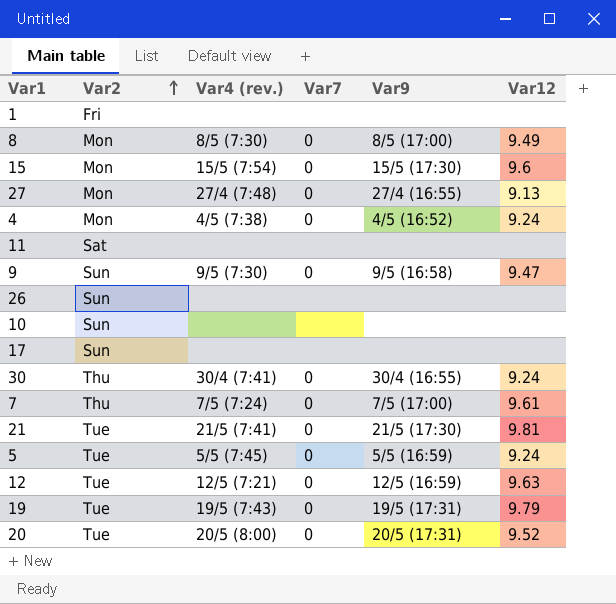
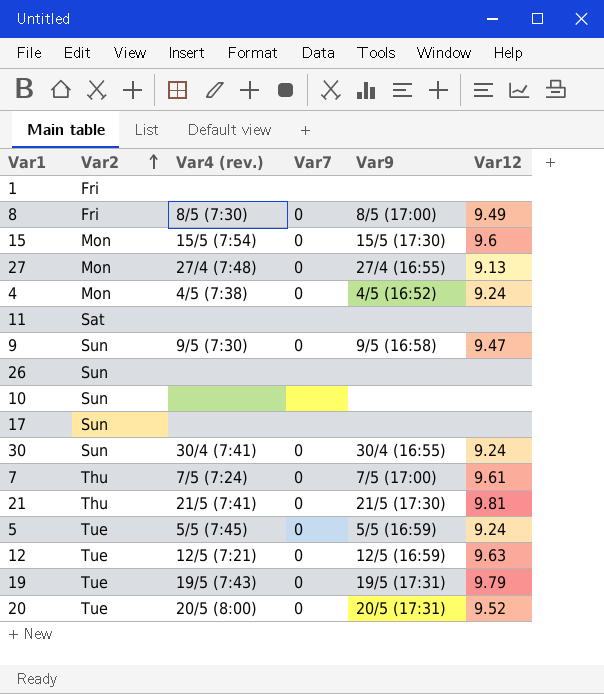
8 | Var2: Mon -> Fri
30 | Var2: Thu -> Sun
21 | Var2: Tue -> Thu

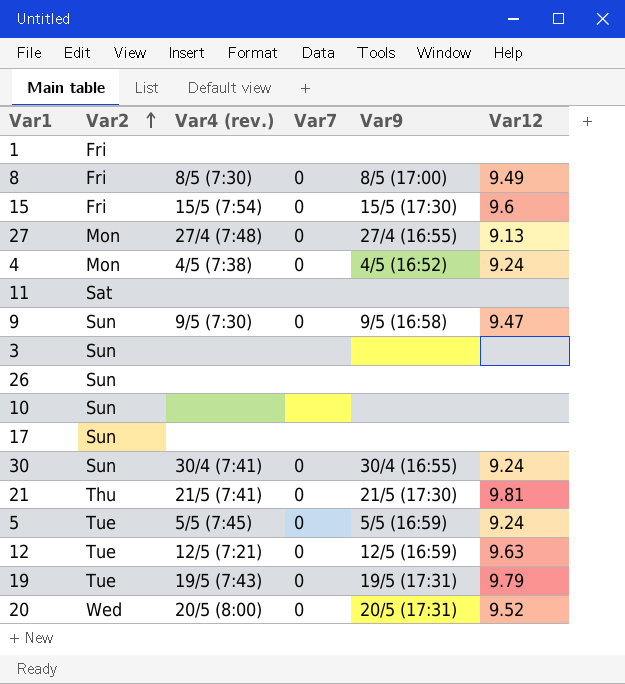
row 7: Thu | 7/5 (7:24) | 0 | 7/5 (17:00) | 9.61 -> none
15 | Var2: Mon -> Fri
row 3: none -> Sun | none | none | none | none
20 | Var2: Tue -> Wed

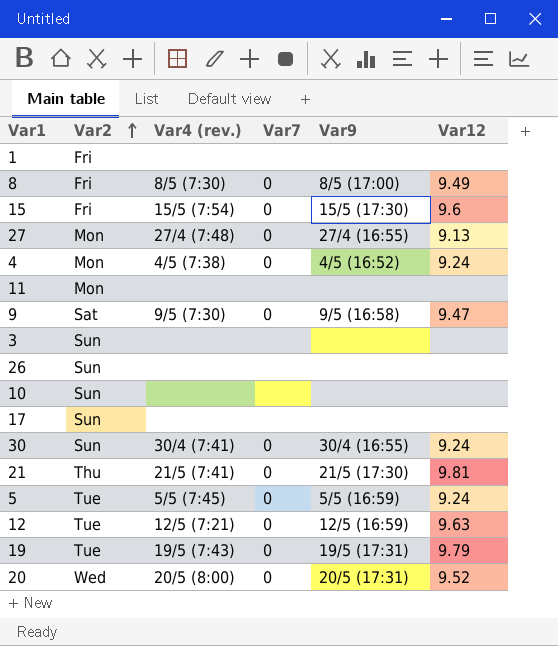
11 | Var2: Sat -> Mon
9 | Var2: Sun -> Sat

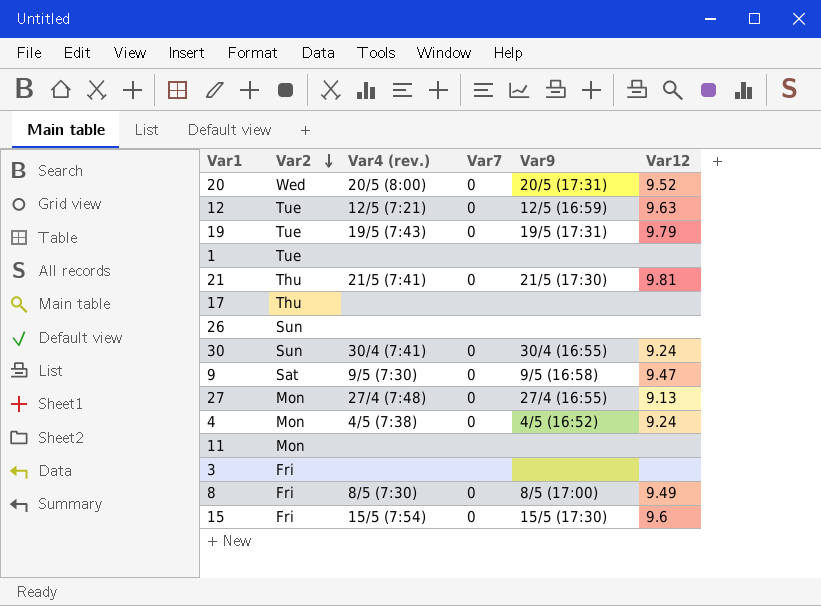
row order: Var2 ascending -> Var2 descending
row 10: Sun | none | none | none | none -> none
row 5: Tue | 5/5 (7:45) | 0 | 5/5 (16:59) | 9.24 -> none
1 | Var2: Fri -> Tue
17 | Var2: Sun -> Thu
3 | Var2: Sun -> Fri

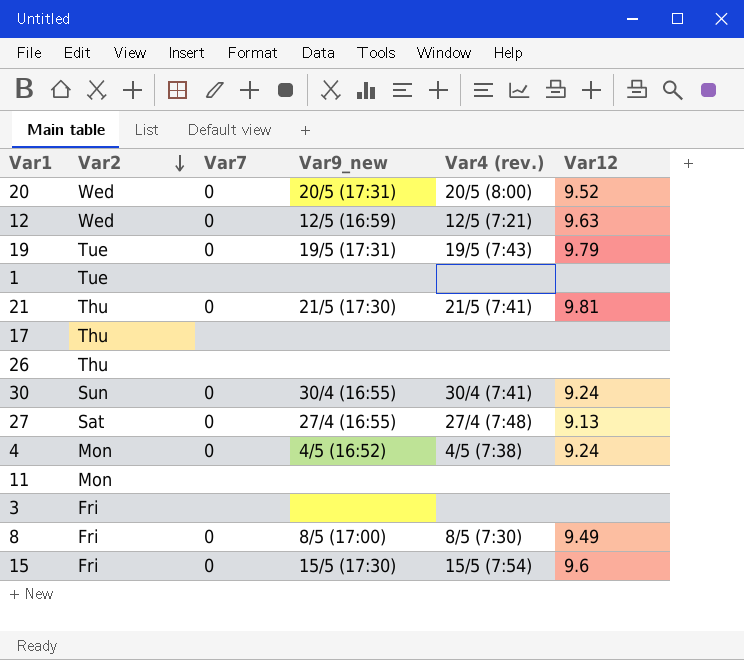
column name: Var9 -> Var9_new
column Var4 (rev.) | position: 3 -> 5
row 9: Sat | 9/5 (7:30) | 0 | 9/5 (16:58) | 9.47 -> none
12 | Var2: Tue -> Wed
26 | Var2: Sun -> Thu
27 | Var2: Mon -> Sat

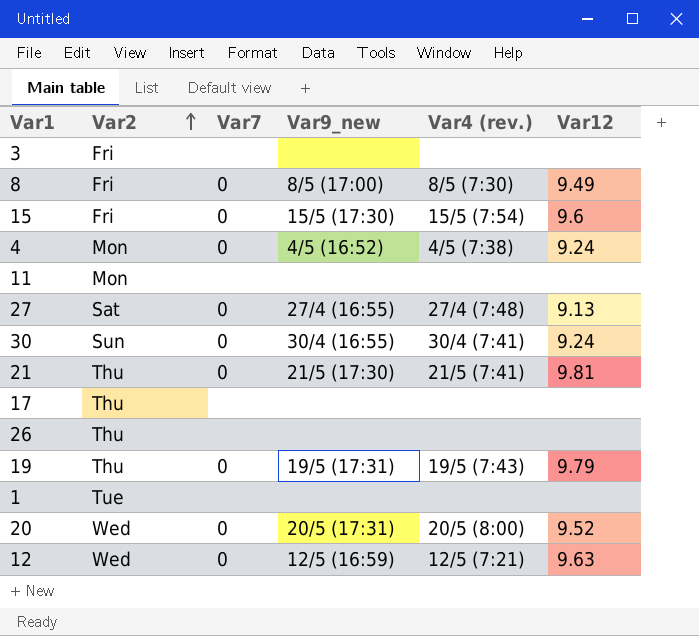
row order: Var2 descending -> Var2 ascending
19 | Var2: Tue -> Thu

